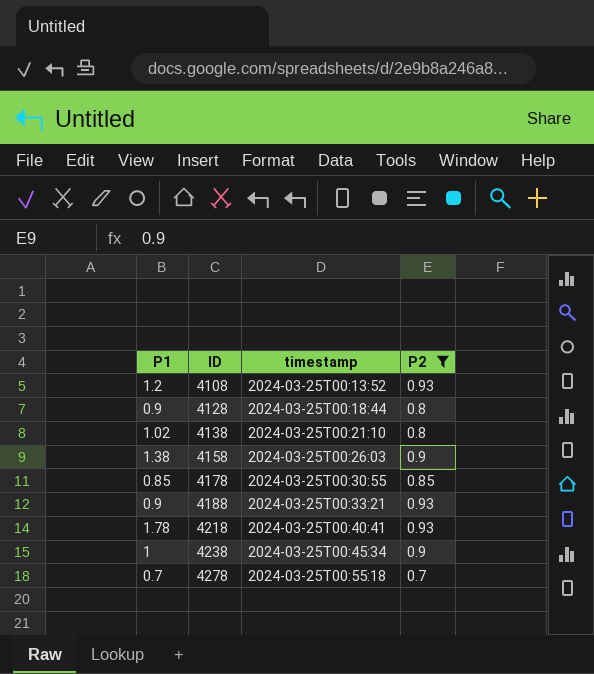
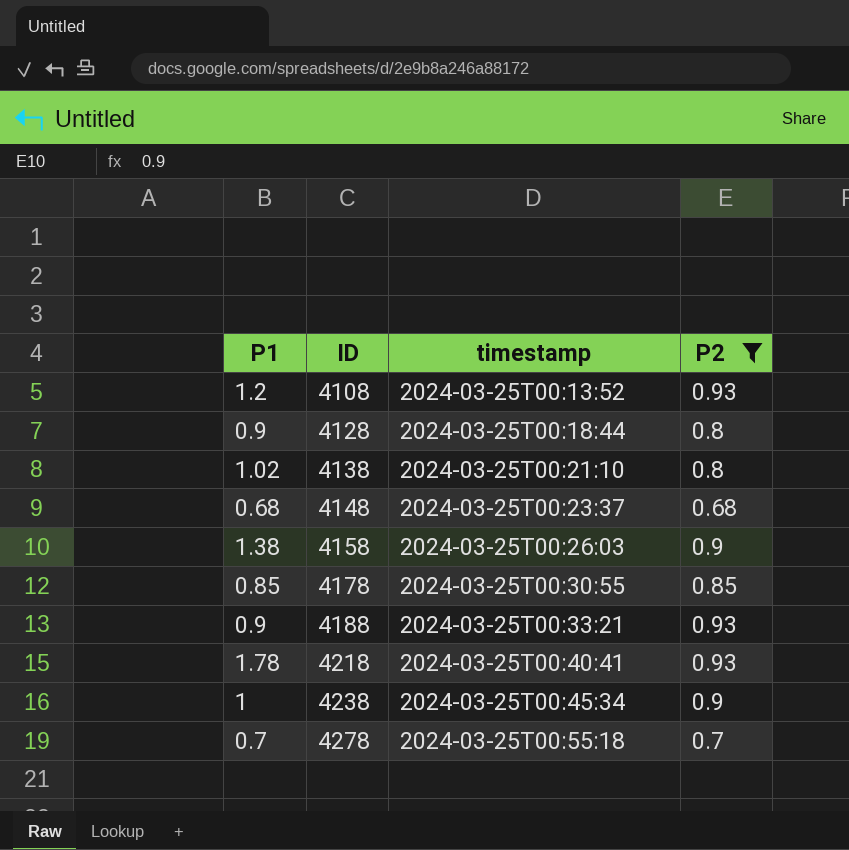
row 4148: none -> 0.68 | 2024-03-25T00:23:37 | 0.68

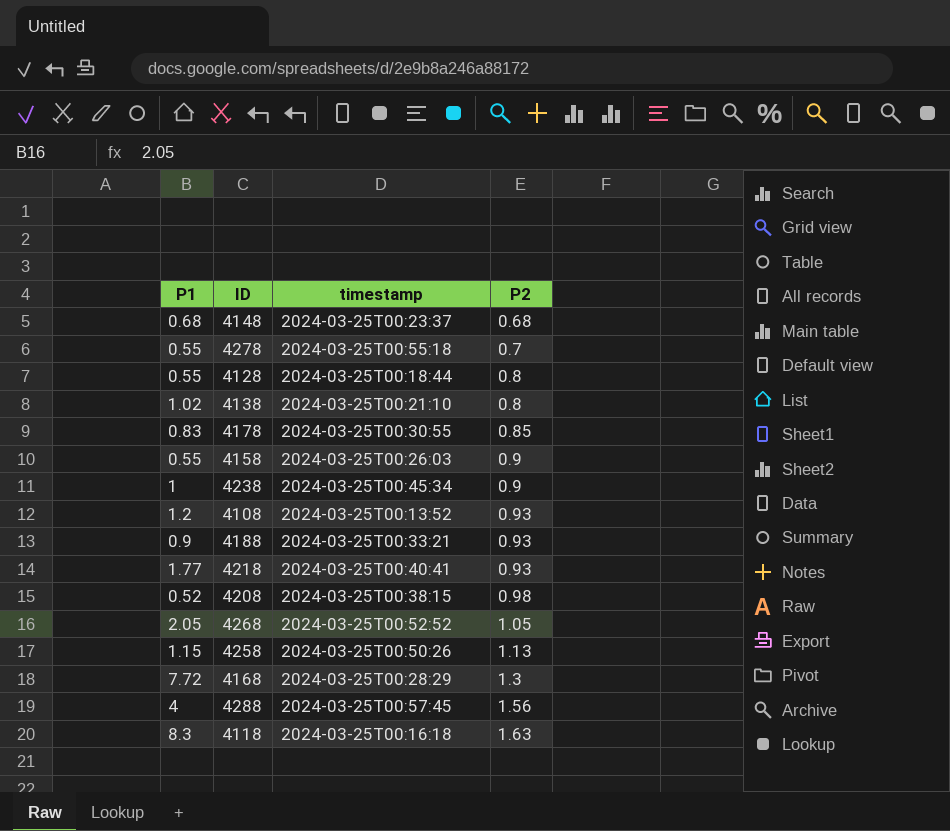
filter: P2 <= 0.93 -> none
row order: ID ascending -> P2 ascending
4278 | P1: 0.7 -> 0.55
4128 | P1: 0.9 -> 0.55
4178 | P1: 0.85 -> 0.83
4158 | P1: 1.38 -> 0.55
4218 | P1: 1.78 -> 1.77

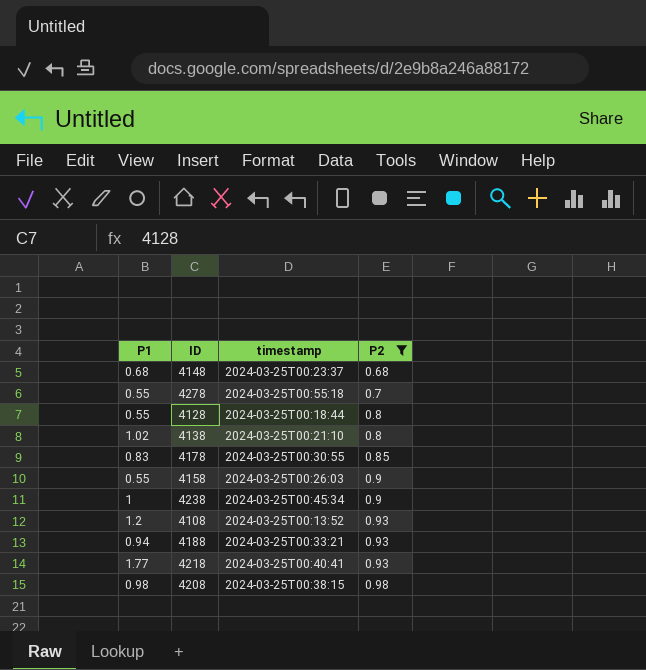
filter: none -> P2 <= 0.98
4188 | P1: 0.9 -> 0.94
4208 | P1: 0.52 -> 0.98

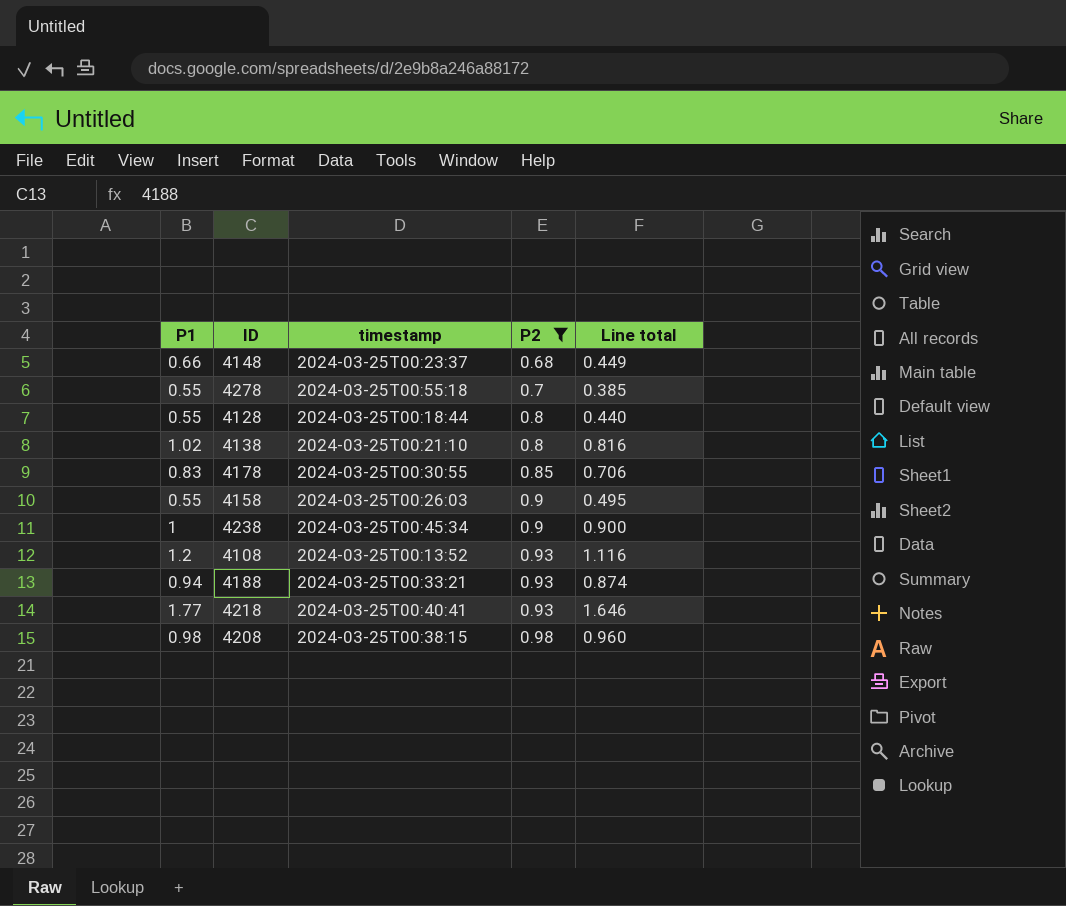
column Line total | formula: none -> [P1] * [P2]
4148 | P1: 0.68 -> 0.66

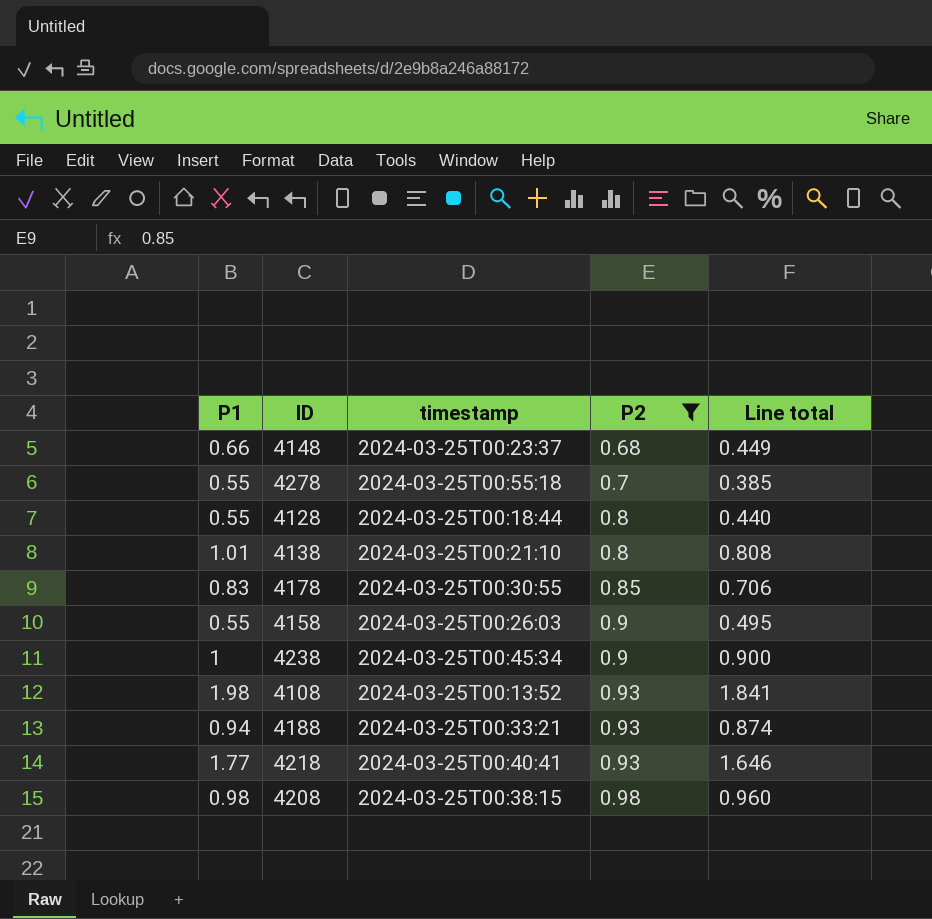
4138 | P1: 1.02 -> 1.01
4138 | Line total: 0.816 -> 0.808
4108 | P1: 1.2 -> 1.98
4108 | Line total: 1.116 -> 1.841

